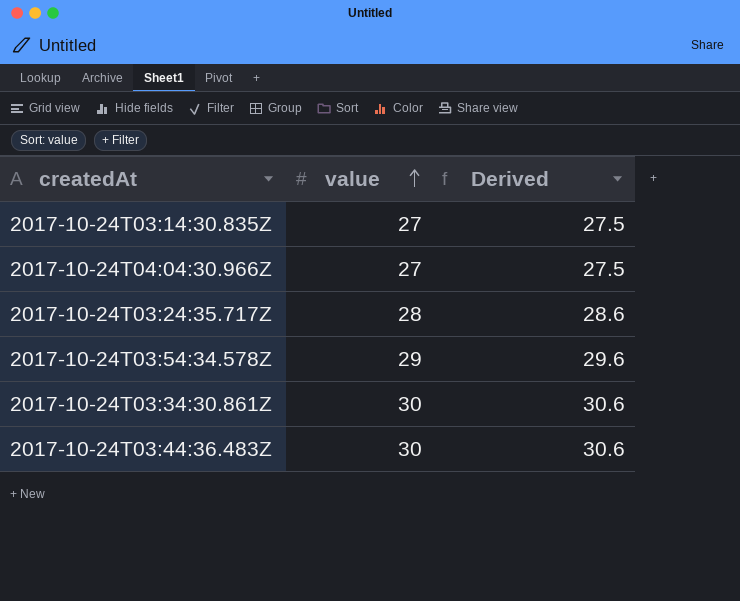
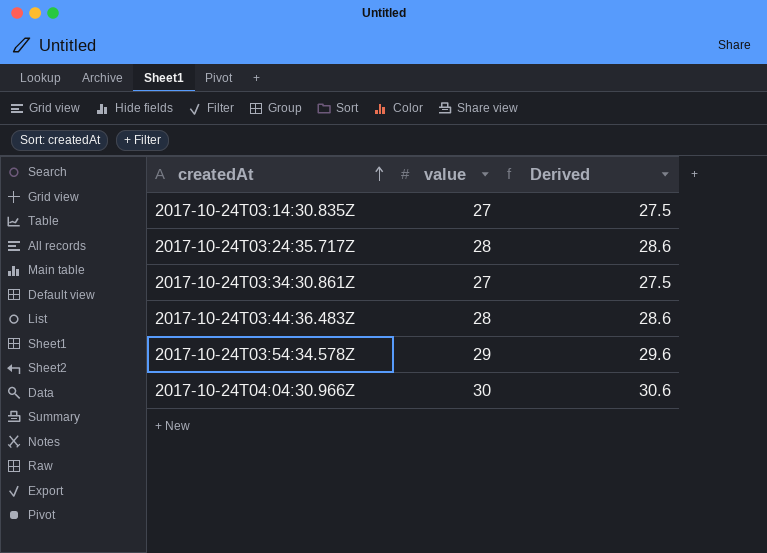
row order: value ascending -> createdAt ascending
2017-10-24T03:34:30.861Z | value: 30 -> 27
2017-10-24T03:34:30.861Z | Derived: 30.6 -> 27.5
2017-10-24T03:44:36.483Z | value: 30 -> 28
2017-10-24T03:44:36.483Z | Derived: 30.6 -> 28.6
2017-10-24T04:04:30.966Z | value: 27 -> 30
2017-10-24T04:04:30.966Z | Derived: 27.5 -> 30.6

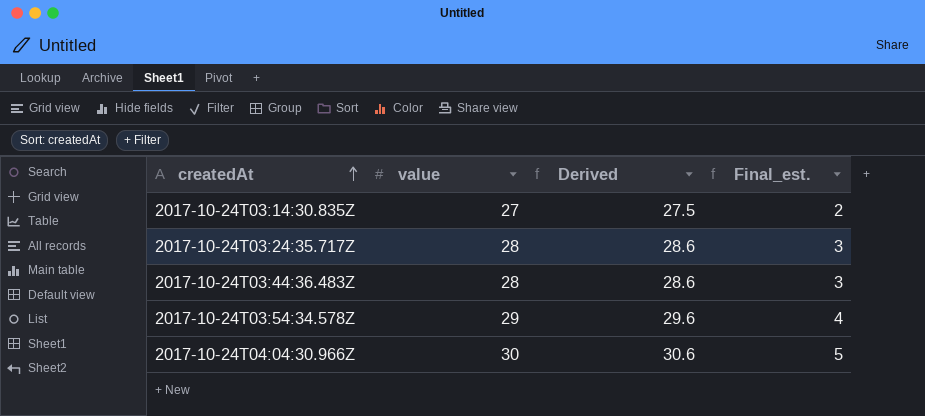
column Final_est. | formula: none -> [value] - 25
row 2017-10-24T03:34:30.861Z: 27 | 27.5 -> none

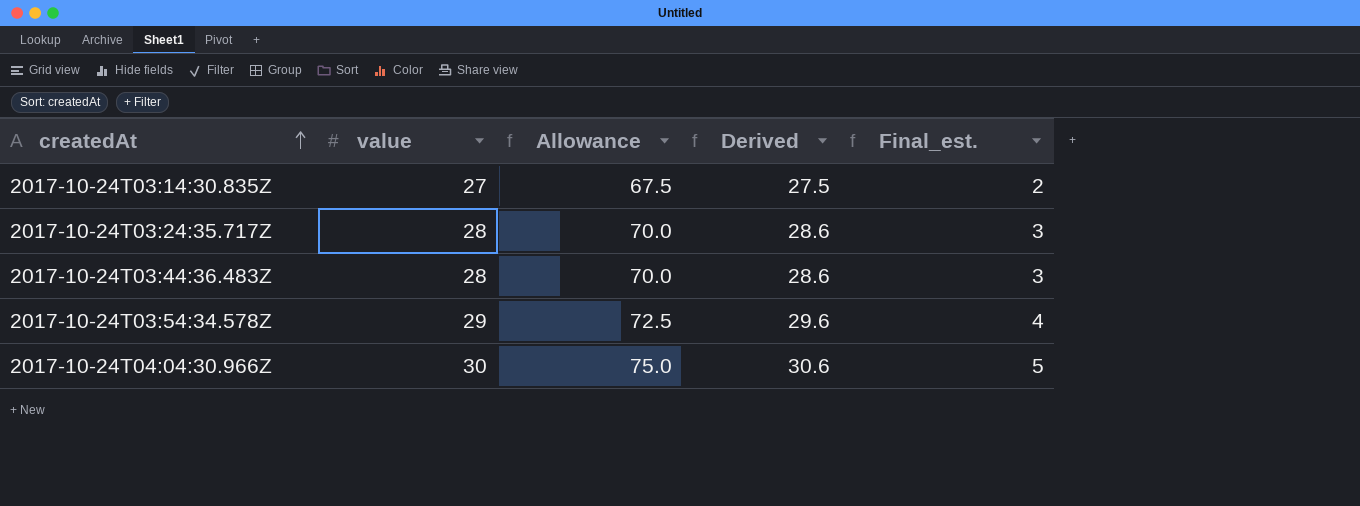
column Allowance | formula: none -> [value] * 2.5

